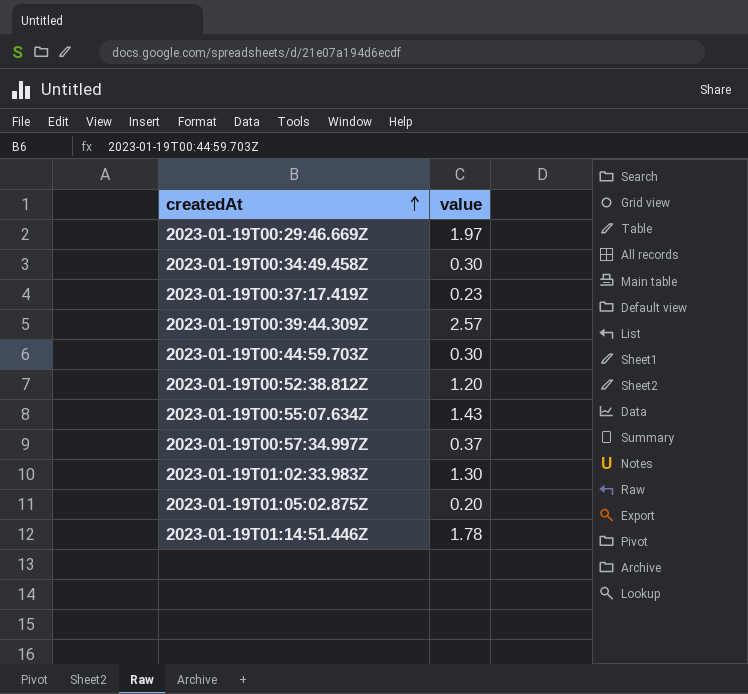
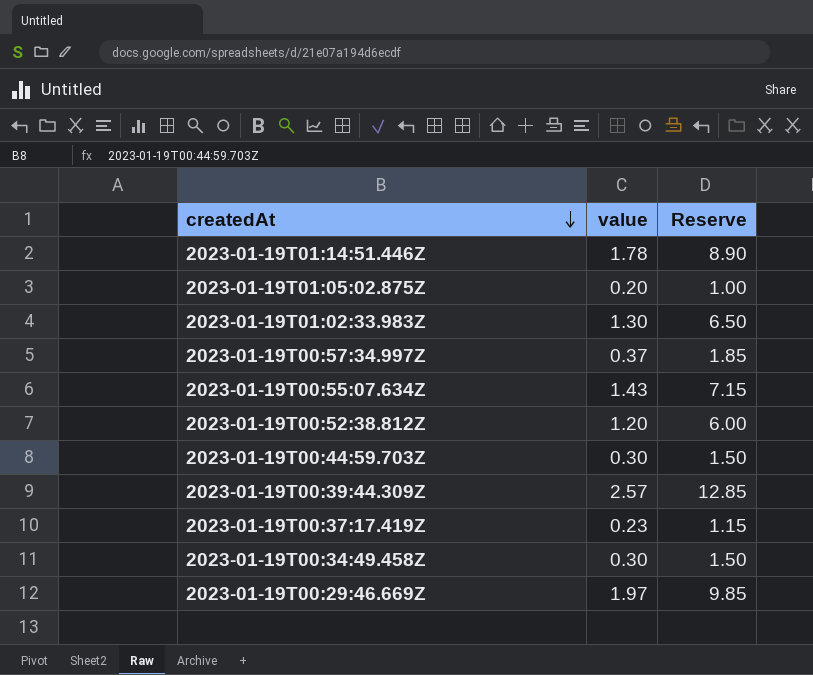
row order: createdAt ascending -> createdAt descending
column Reserve | formula: none -> [value] * 5

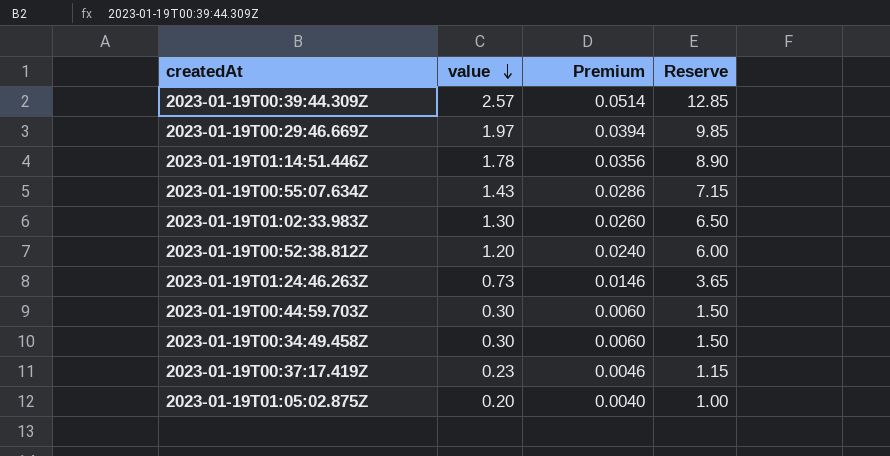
row order: createdAt descending -> value descending
column Premium | formula: none -> [value] * 0.02
row 2023-01-19T00:57:34.997Z: 0.37 | 1.85 -> none
row 2023-01-19T01:24:46.263Z: none -> 0.73 | 0.0146 | 3.65

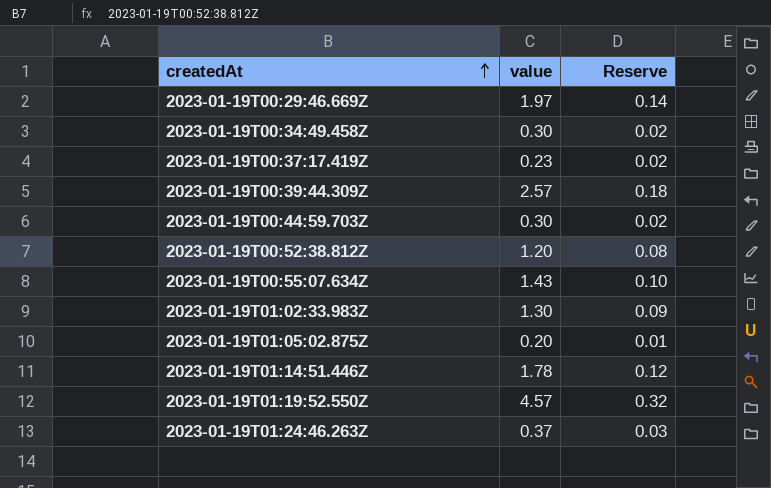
row order: value descending -> createdAt ascending
column Premium | formula: [value] * 0.02 -> none
column Reserve | formula: [value] * 5 -> [value] * 0.07
row 2023-01-19T01:19:52.550Z: none -> 4.57 | 0.32
2023-01-19T01:24:46.263Z | value: 0.73 -> 0.37

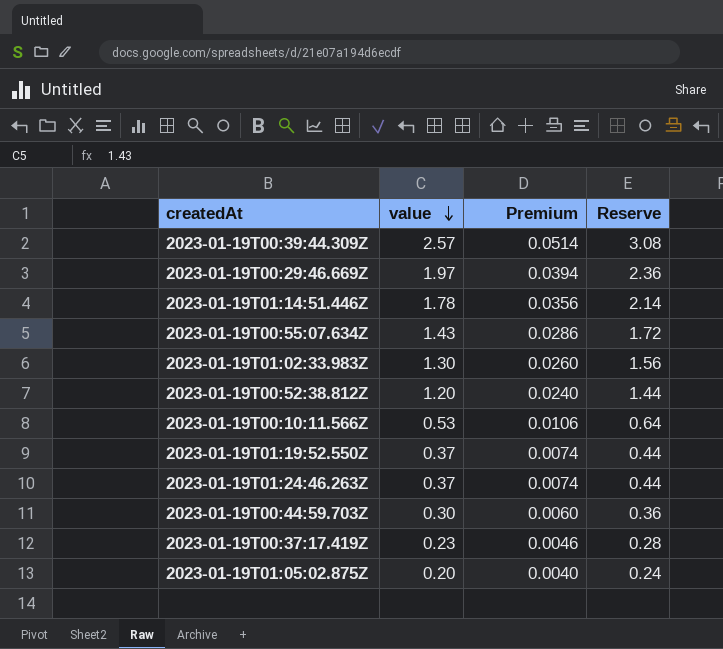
row order: createdAt ascending -> value descending
column Premium | formula: none -> [value] * 0.02
column Reserve | formula: [value] * 0.07 -> [value] * 1.2
row 2023-01-19T00:34:49.458Z: 0.30 | 0.02 -> none
row 2023-01-19T00:10:11.566Z: none -> 0.53 | 0.0106 | 0.64
2023-01-19T01:19:52.550Z | value: 4.57 -> 0.37

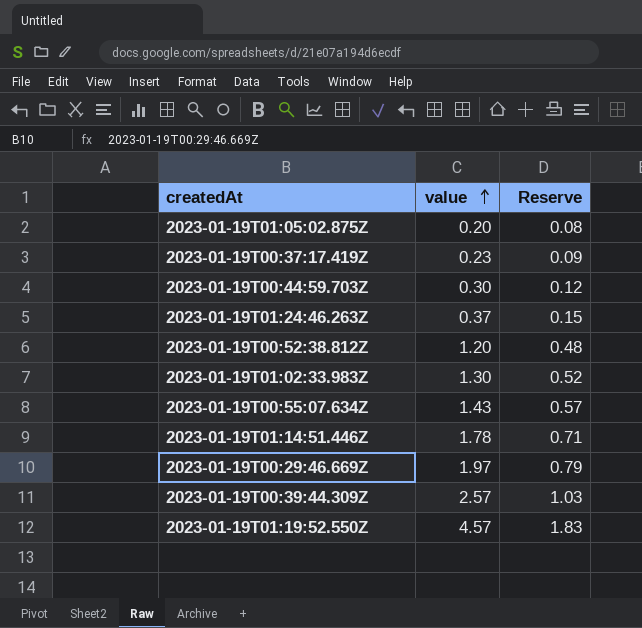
row order: value descending -> value ascending
column Premium | formula: [value] * 0.02 -> none
column Reserve | formula: [value] * 1.2 -> [value] * 0.4
row 2023-01-19T00:10:11.566Z: 0.53 | 0.0106 | 0.64 -> none
2023-01-19T01:19:52.550Z | value: 0.37 -> 4.57

